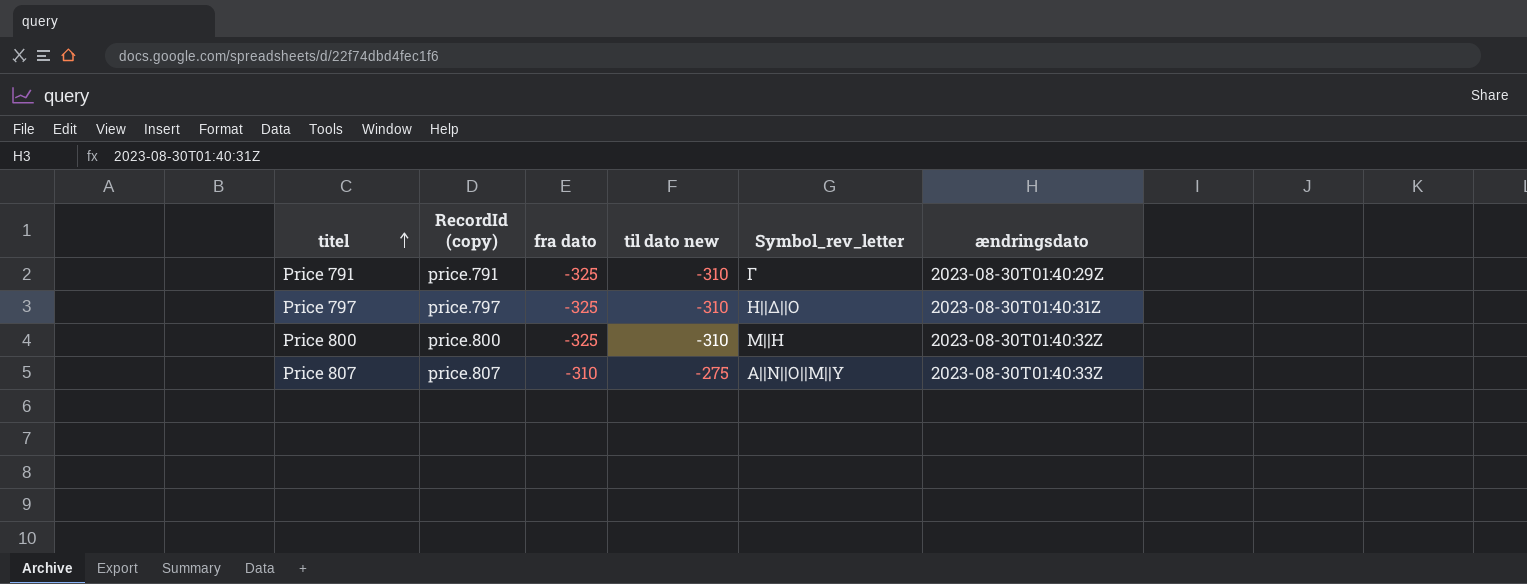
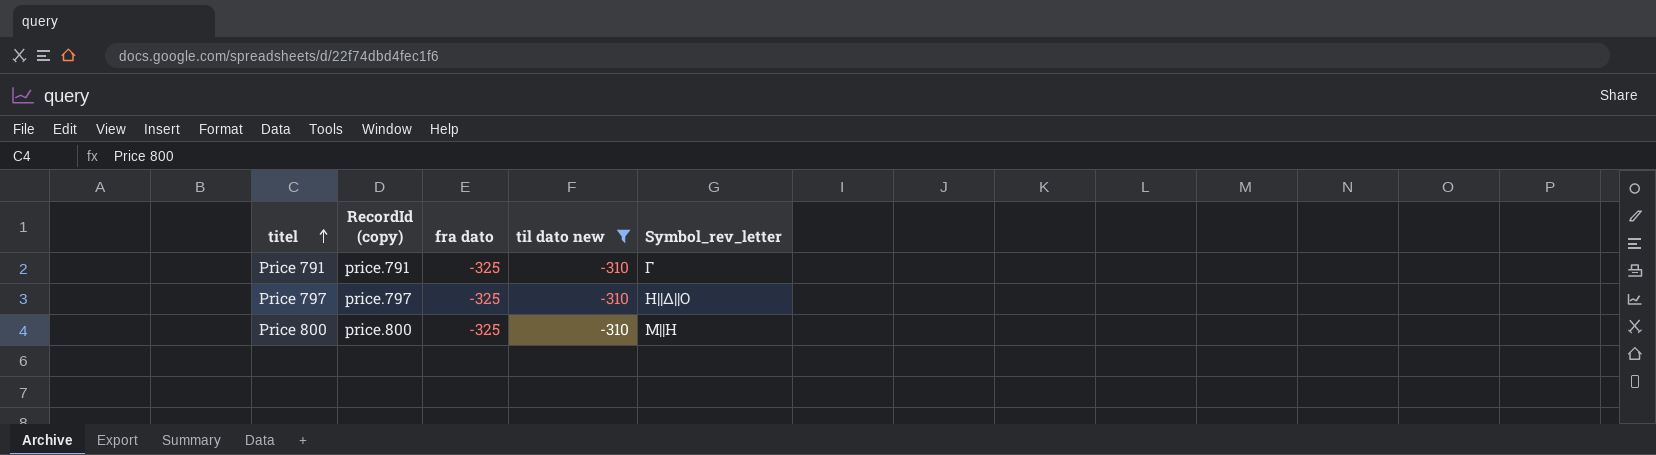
filter: none -> til dato new = -310
column ændringsdato | position: 6 -> none

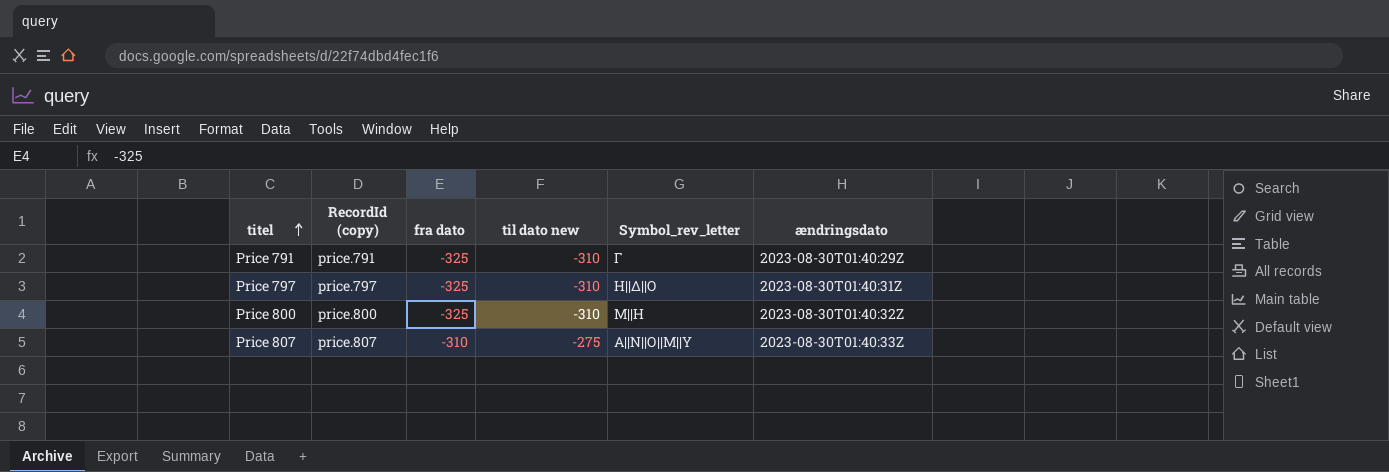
filter: til dato new = -310 -> none
column ændringsdato | position: none -> 6

